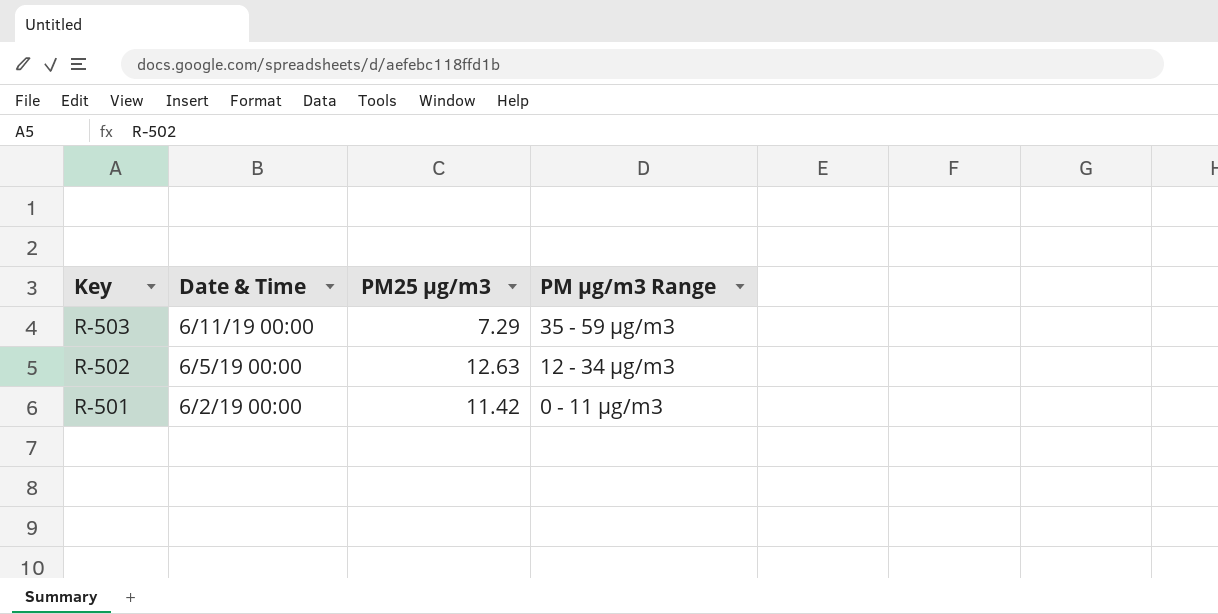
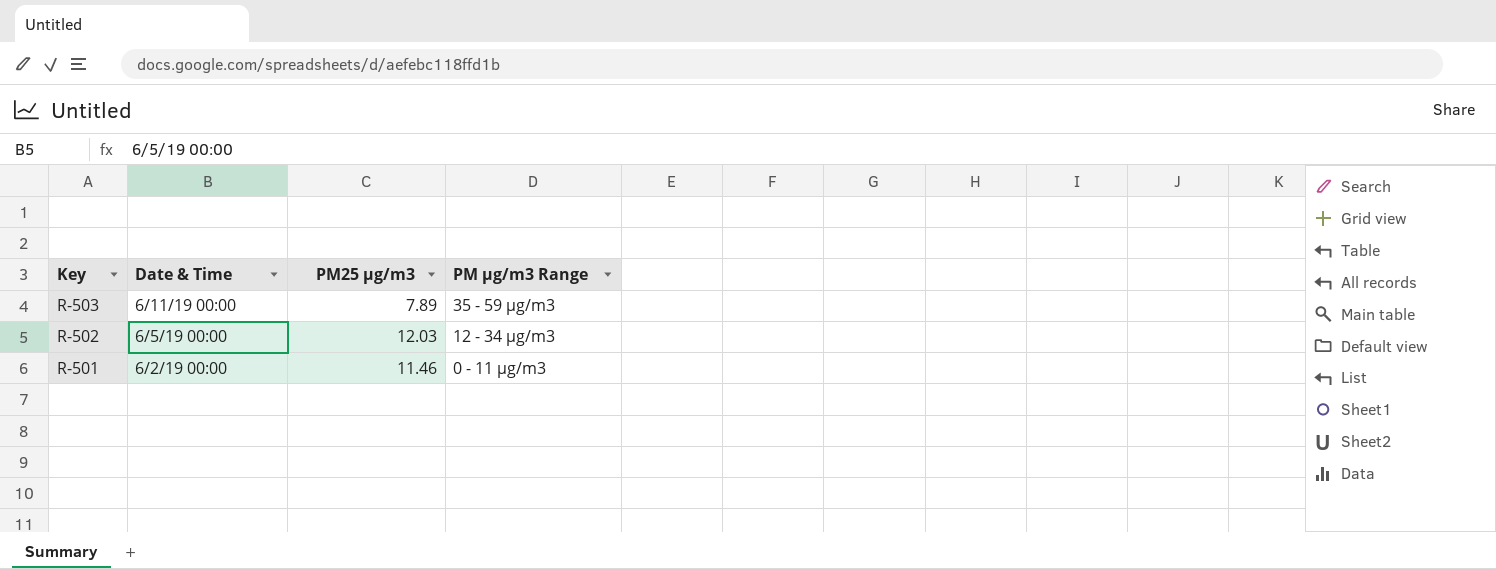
R-503 | PM25 µg/m3: 7.29 -> 7.89
R-502 | PM25 µg/m3: 12.63 -> 12.03
R-501 | PM25 µg/m3: 11.42 -> 11.46

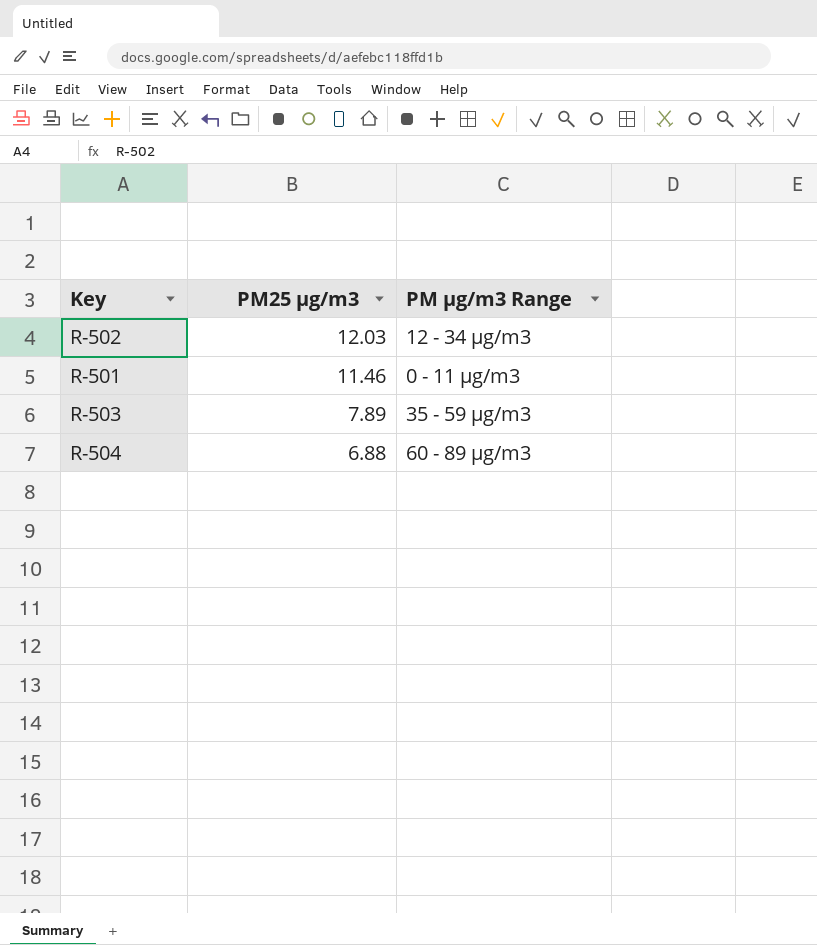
row order: Key descending -> PM25 µg/m3 descending
column Date & Time | position: 2 -> none
row R-504: none -> 6.88 | 60 - 89 µg/m3

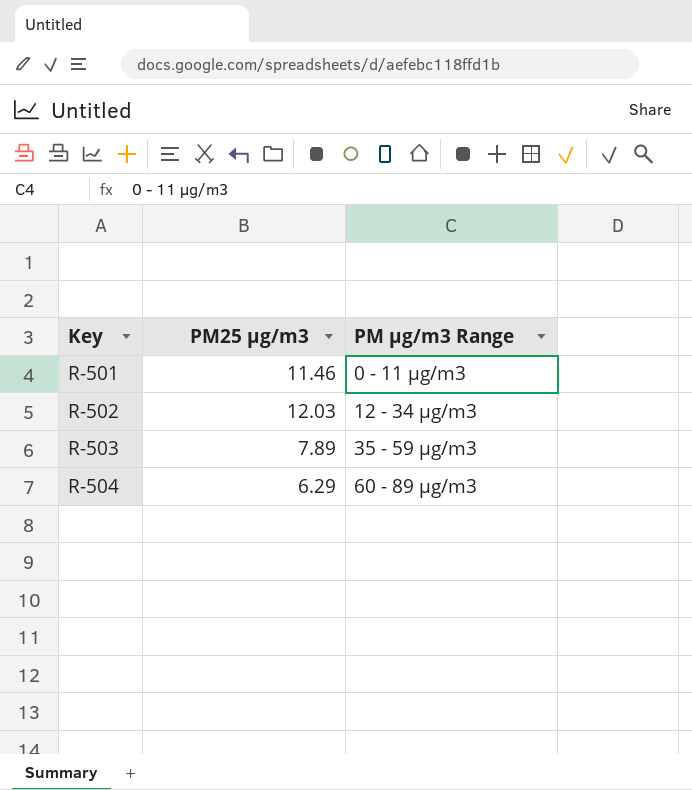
row order: PM25 µg/m3 descending -> Key ascending
R-504 | PM25 µg/m3: 6.88 -> 6.29

